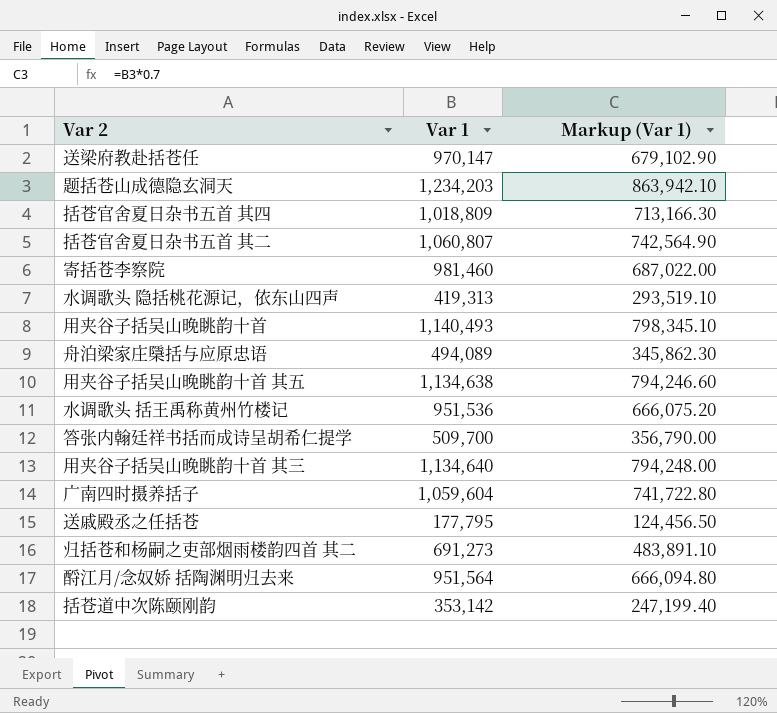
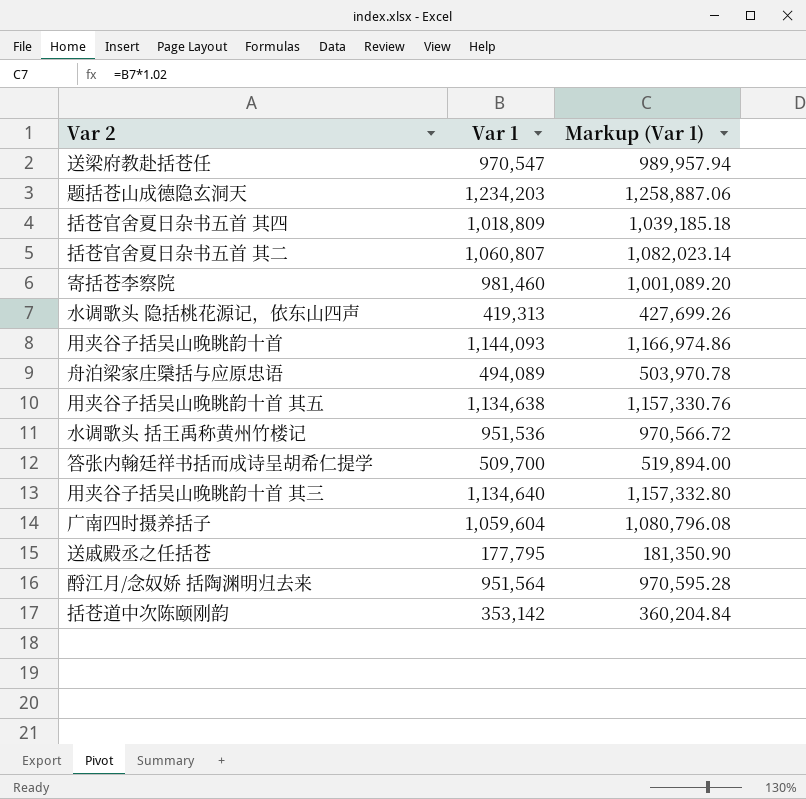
column Markup (Var 1) | formula: [Var 1] * 0.7 -> [Var 1] * 1.02
row 归括苍和杨嗣之吏部烟雨楼韵四首 其二: 691,273 | 483,891.10 -> none
送梁府教赴括苍任 | Var 1: 970,147 -> 970,547
用夹谷子括吴山晚眺韵十首 | Var 1: 1,140,493 -> 1,144,093

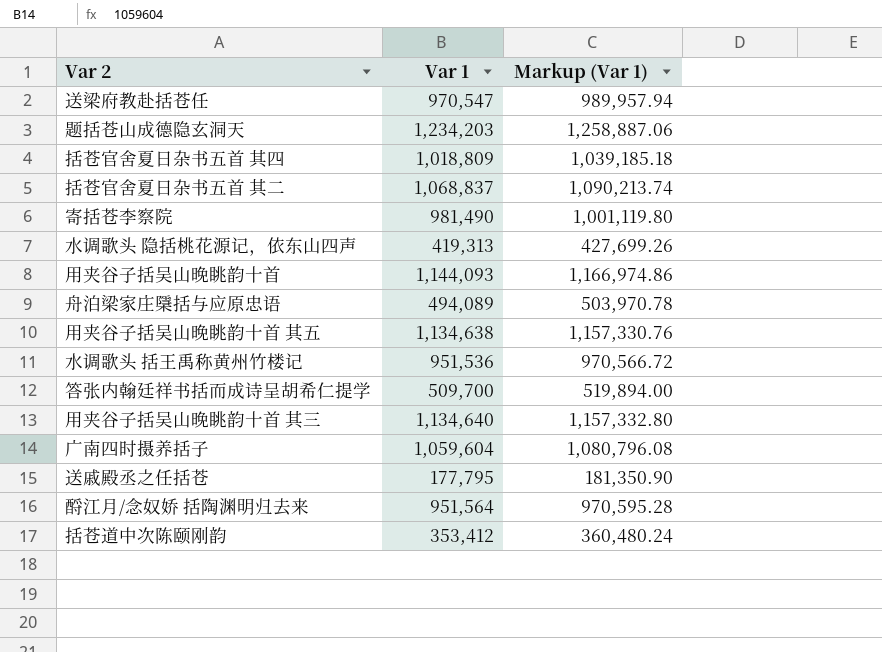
括苍官舍夏日杂书五首 其二 | Var 1: 1,060,807 -> 1,068,837
括苍官舍夏日杂书五首 其二 | Markup (Var 1): 1,082,023.14 -> 1,090,213.74
寄括苍李察院 | Var 1: 981,460 -> 981,490
寄括苍李察院 | Markup (Var 1): 1,001,089.20 -> 1,001,119.80
括苍道中次陈颐刚韵 | Var 1: 353,142 -> 353,412
括苍道中次陈颐刚韵 | Markup (Var 1): 360,204.84 -> 360,480.24

